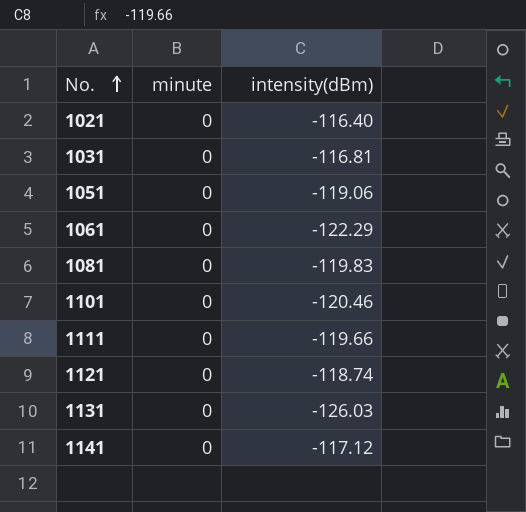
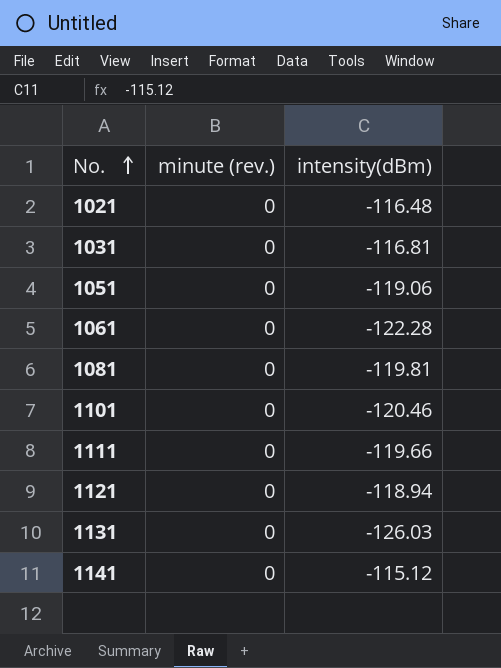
column name: minute -> minute (rev.)
1021 | intensity(dBm): -116.40 -> -116.48
1061 | intensity(dBm): -122.29 -> -122.28
1081 | intensity(dBm): -119.83 -> -119.81
1121 | intensity(dBm): -118.74 -> -118.94
1141 | intensity(dBm): -117.12 -> -115.12

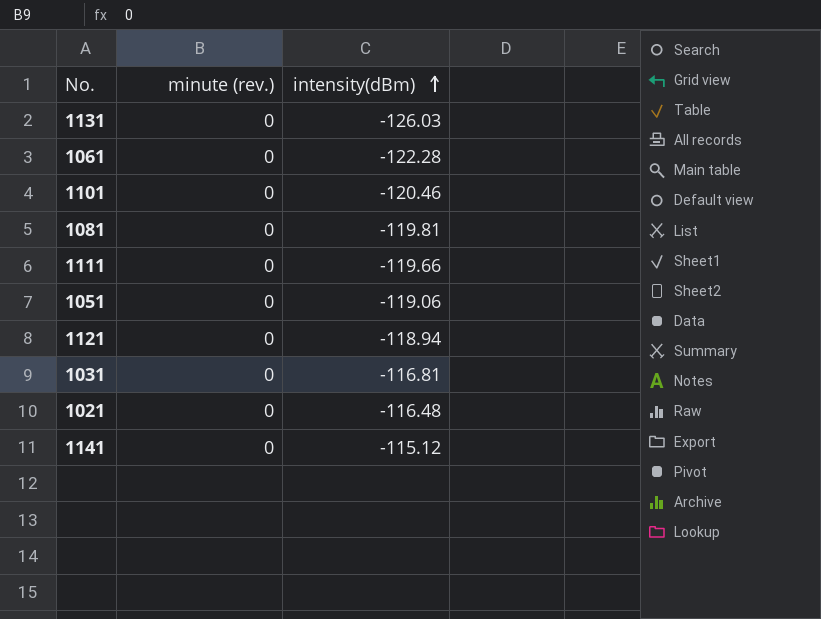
row order: No. ascending -> intensity(dBm) ascending

